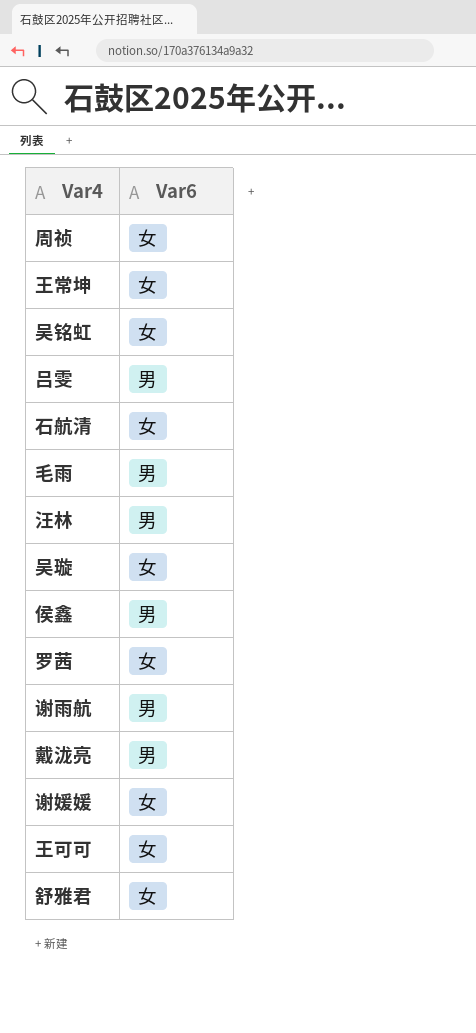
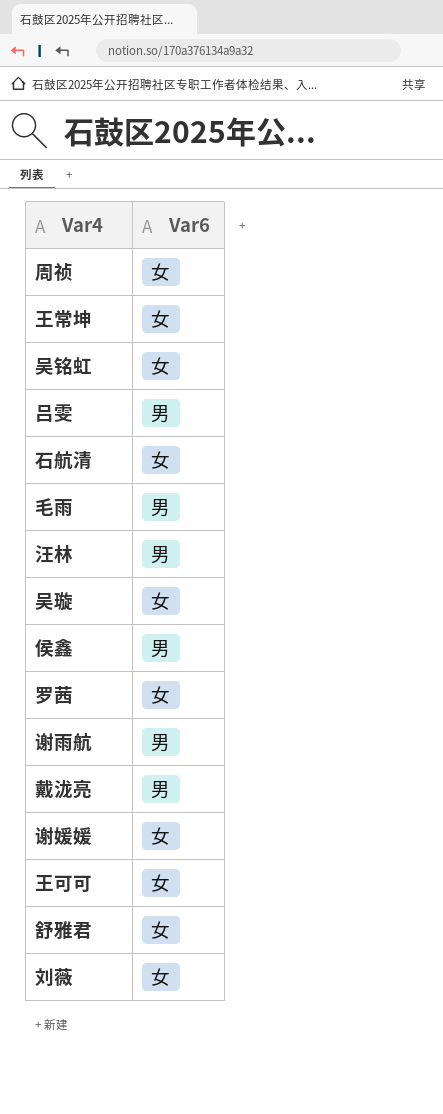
row 刘薇: none -> 女

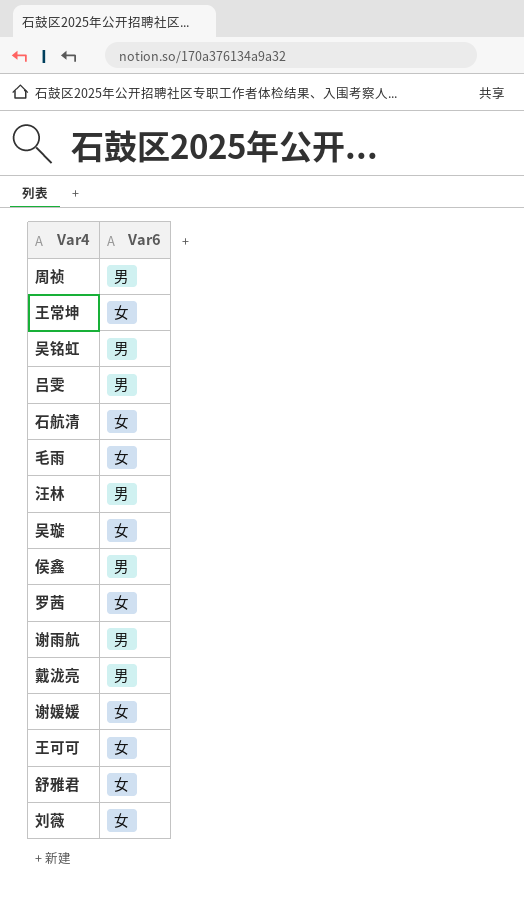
周祯 | Var6: 女 -> 男
吴铭虹 | Var6: 女 -> 男
毛雨 | Var6: 男 -> 女

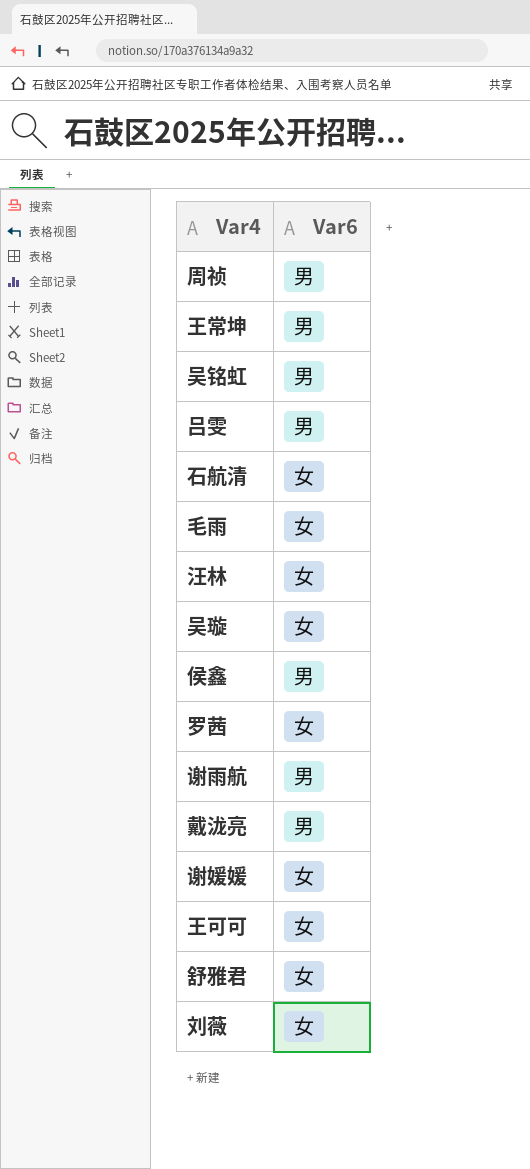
王常坤 | Var6: 女 -> 男
汪林 | Var6: 男 -> 女

